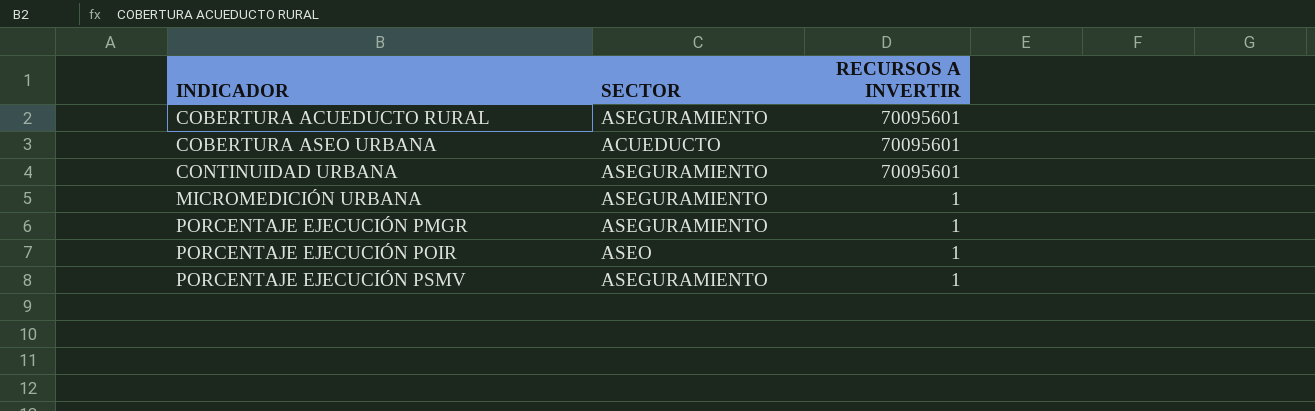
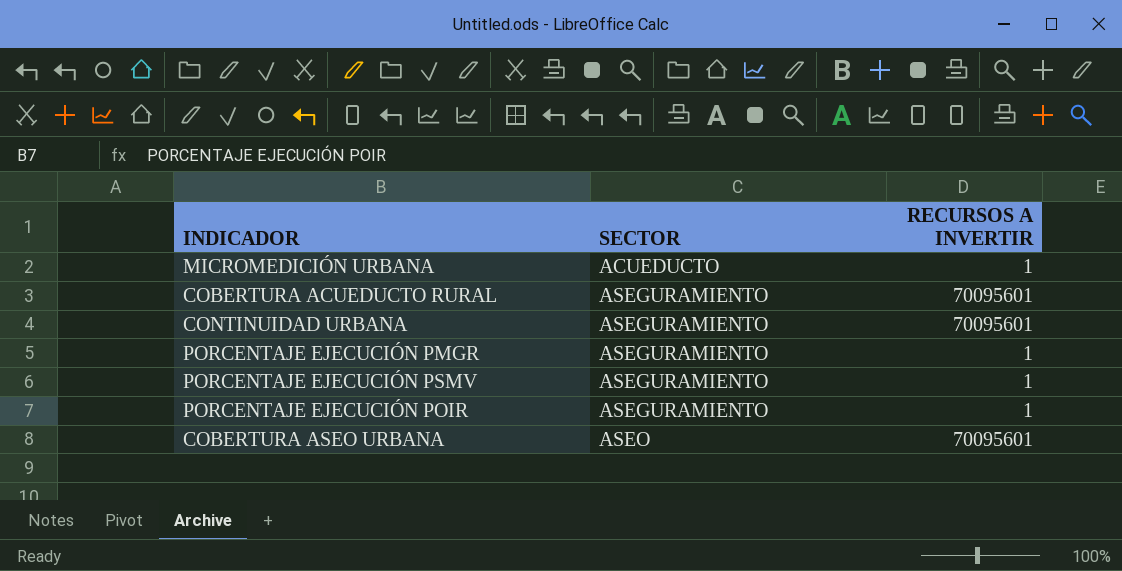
row order: INDICADOR ascending -> SECTOR ascending
MICROMEDICIÓN URBANA | SECTOR: ASEGURAMIENTO -> ACUEDUCTO
PORCENTAJE EJECUCIÓN POIR | SECTOR: ASEO -> ASEGURAMIENTO
COBERTURA ASEO URBANA | SECTOR: ACUEDUCTO -> ASEO

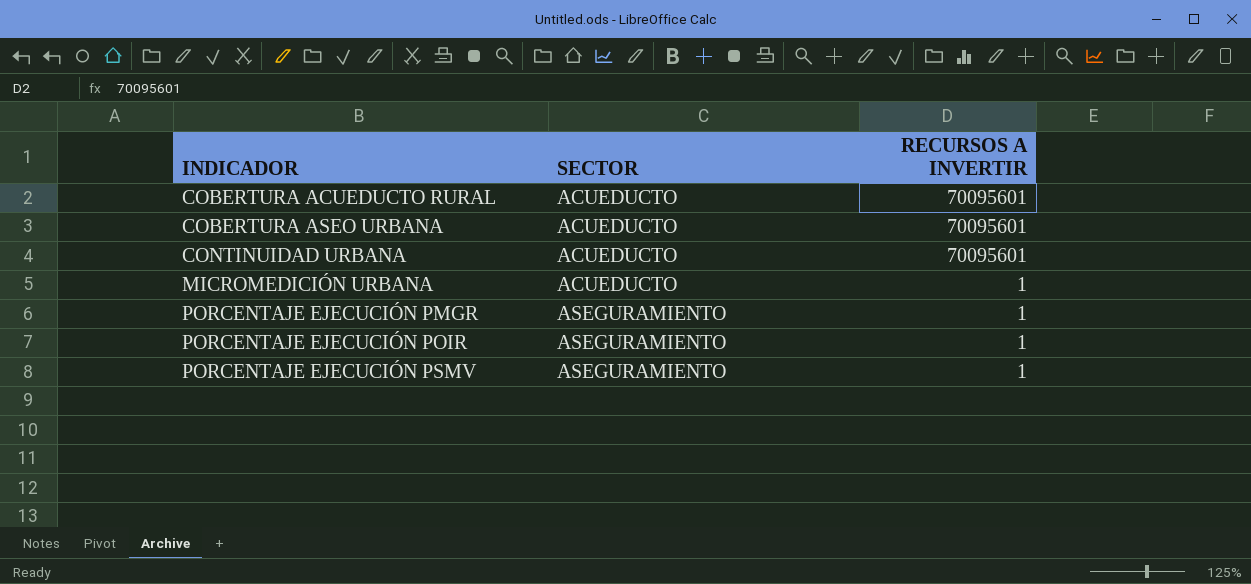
row order: SECTOR ascending -> INDICADOR ascending
COBERTURA ACUEDUCTO RURAL | SECTOR: ASEGURAMIENTO -> ACUEDUCTO
COBERTURA ASEO URBANA | SECTOR: ASEO -> ACUEDUCTO
CONTINUIDAD URBANA | SECTOR: ASEGURAMIENTO -> ACUEDUCTO

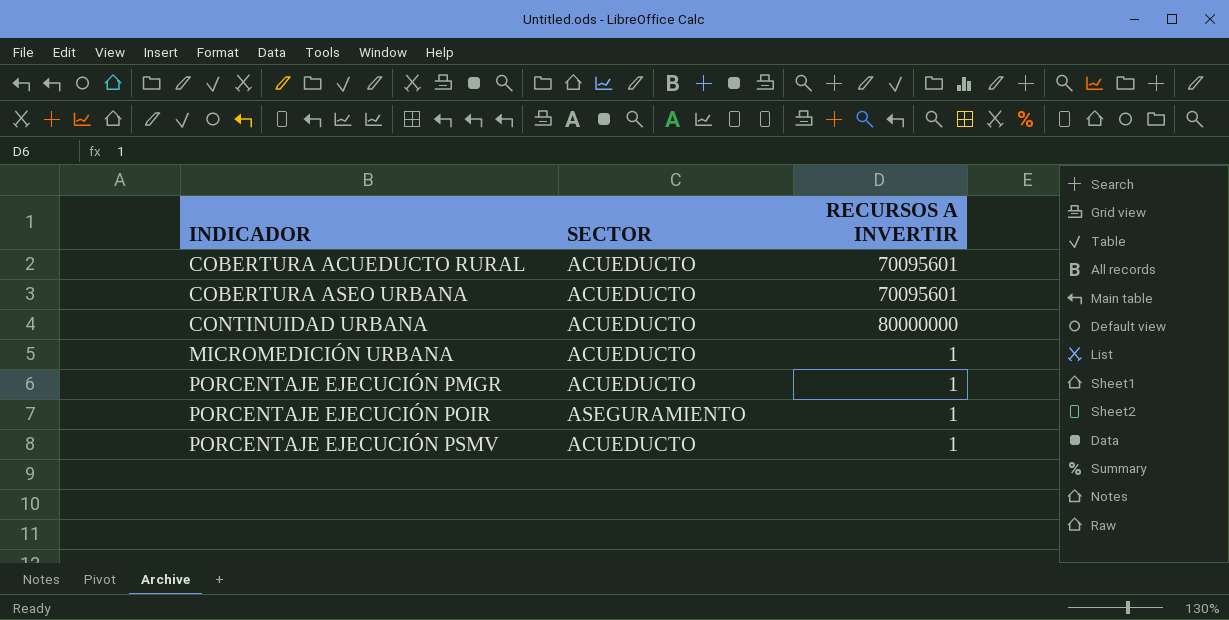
CONTINUIDAD URBANA | RECURSOS A INVERTIR: 70095601 -> 80000000
PORCENTAJE EJECUCIÓN PMGR | SECTOR: ASEGURAMIENTO -> ACUEDUCTO
PORCENTAJE EJECUCIÓN PSMV | SECTOR: ASEGURAMIENTO -> ACUEDUCTO

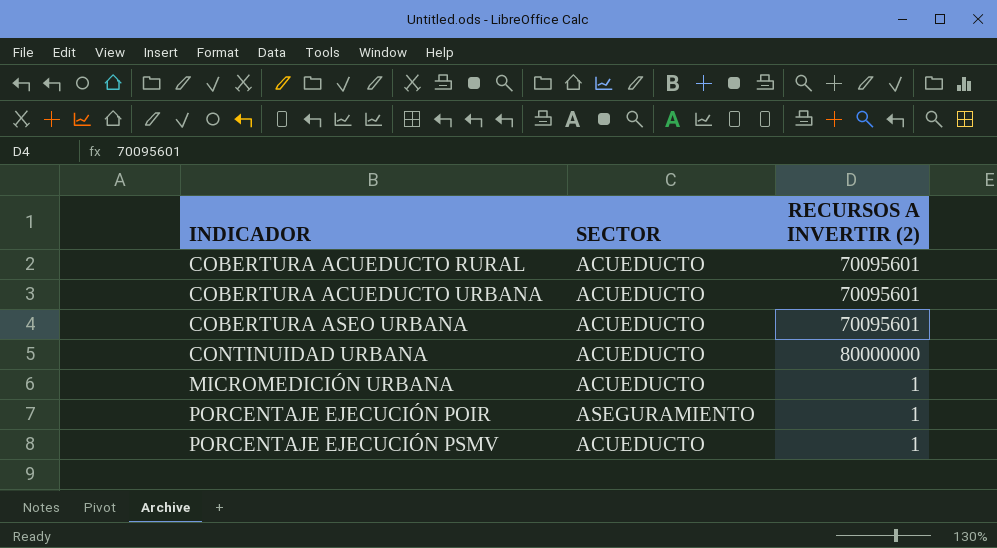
column name: RECURSOS A INVERTIR -> RECURSOS A INVERTIR (2)
row PORCENTAJE EJECUCIÓN PMGR: ACUEDUCTO | 1 -> none
row COBERTURA ACUEDUCTO URBANA: none -> ACUEDUCTO | 70095601

